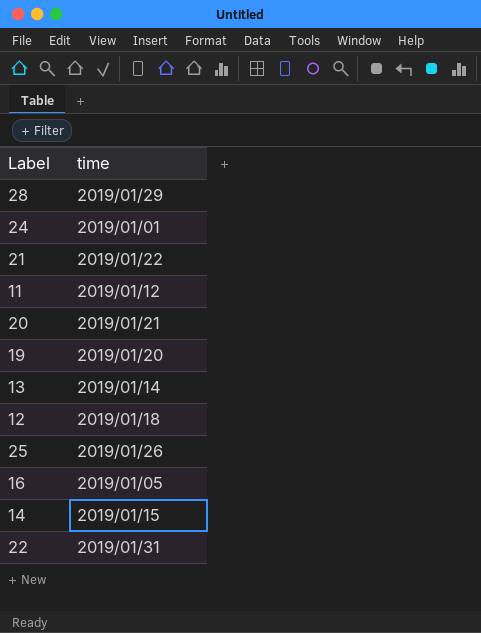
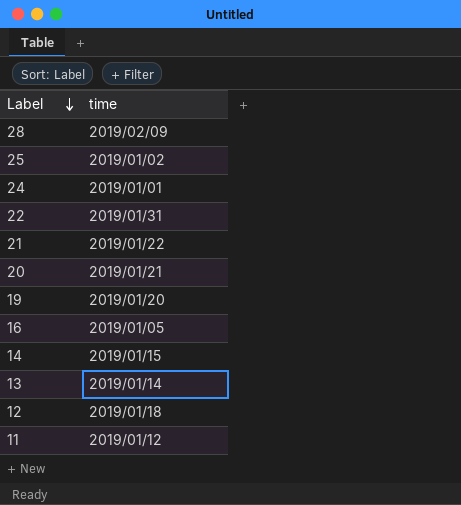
row order: none -> Label descending
28 | time: 2019/01/29 -> 2019/02/09
25 | time: 2019/01/26 -> 2019/01/02

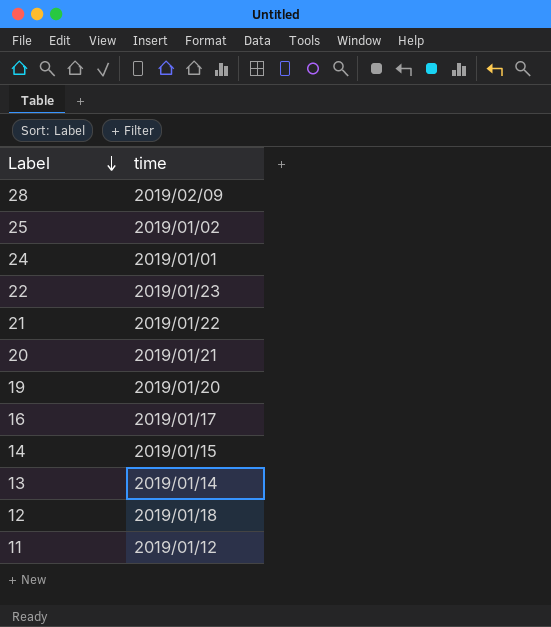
22 | time: 2019/01/31 -> 2019/01/23
16 | time: 2019/01/05 -> 2019/01/17

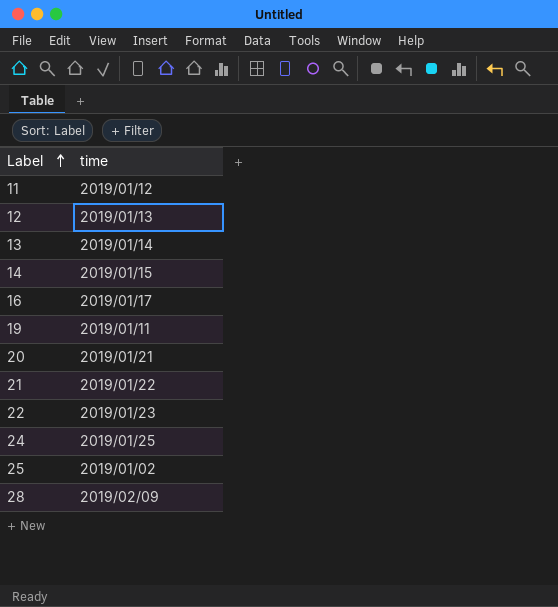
row order: Label descending -> Label ascending
12 | time: 2019/01/18 -> 2019/01/13
19 | time: 2019/01/20 -> 2019/01/11
24 | time: 2019/01/01 -> 2019/01/25

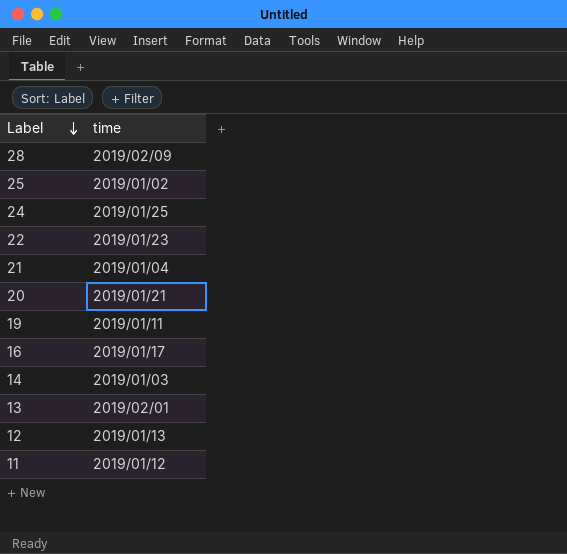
row order: Label ascending -> Label descending
21 | time: 2019/01/22 -> 2019/01/04
14 | time: 2019/01/15 -> 2019/01/03
13 | time: 2019/01/14 -> 2019/02/01

